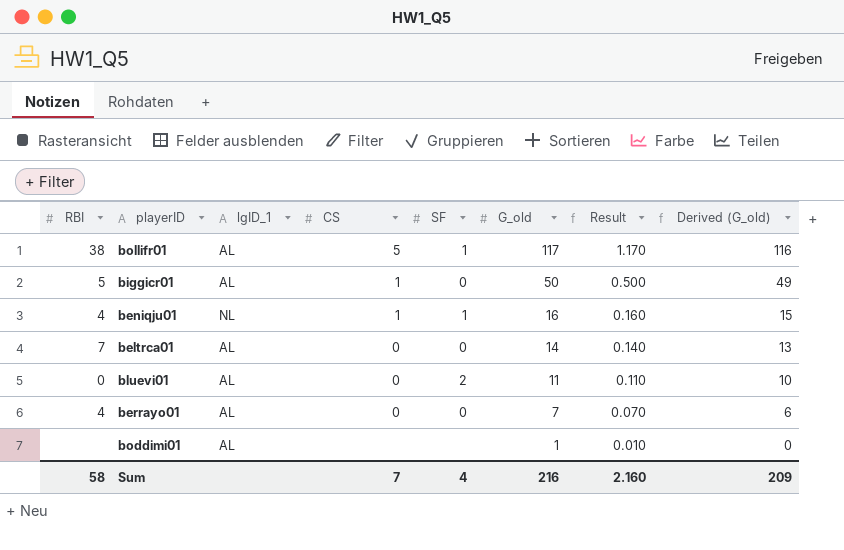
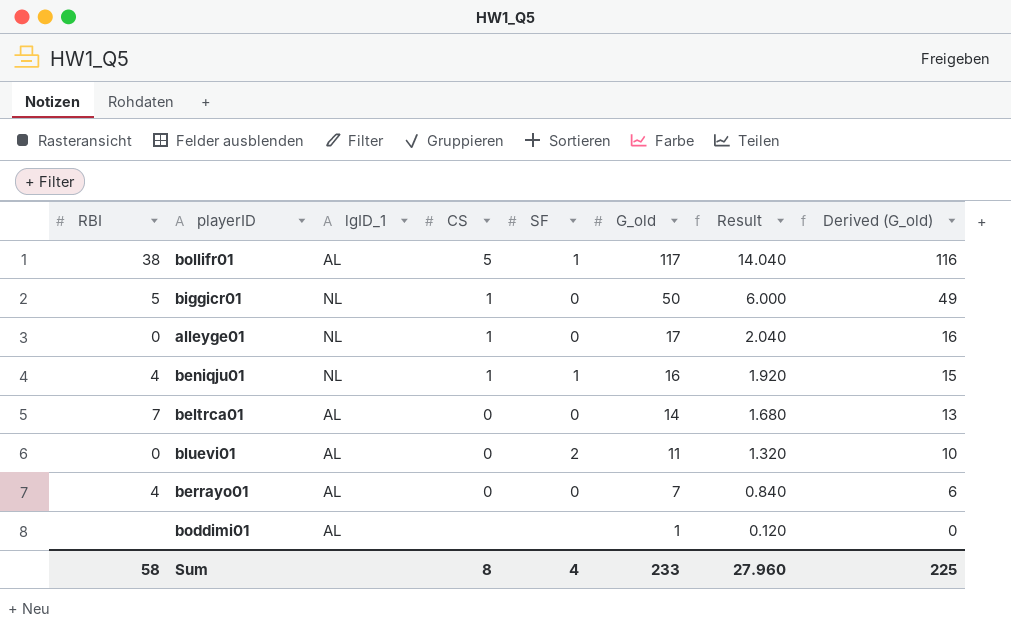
column Result | formula: [G_old] * 0.01 -> [G_old] * 0.12
biggicr01 | lgID_1: AL -> NL
row alleyge01: none -> 0 | NL | 1 | 0 | 17 | 2.040 | 16
Sum | CS: 7 -> 8
Sum | G_old: 216 -> 233
Sum | Result: 2.160 -> 27.960
Sum | Derived (G_old): 209 -> 225

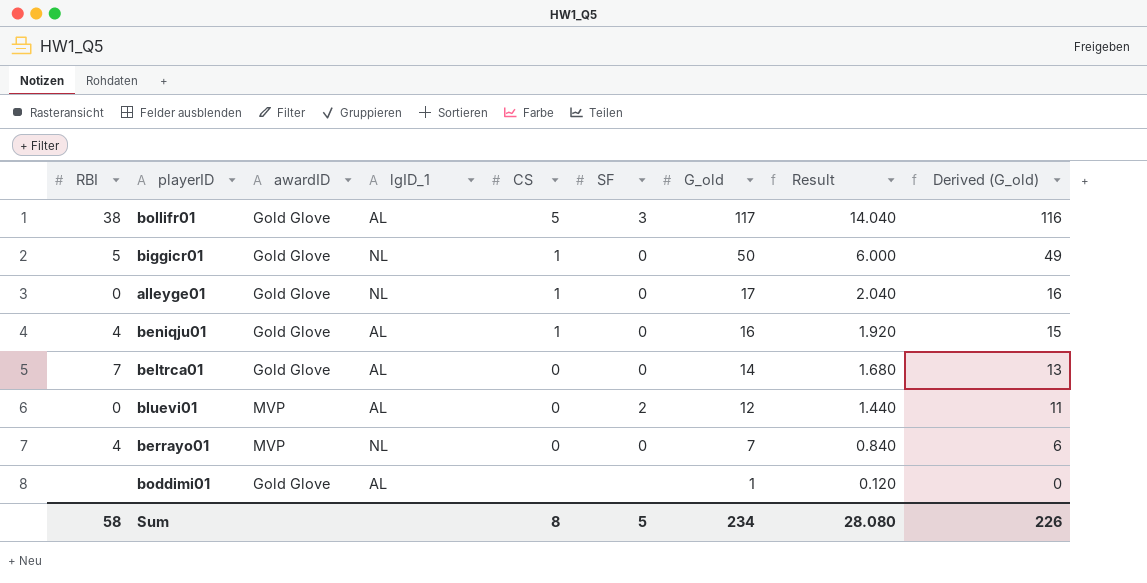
column awardID | position: none -> 3
bollifr01 | SF: 1 -> 3
beniqju01 | lgID_1: NL -> AL
beniqju01 | SF: 1 -> 0
bluevi01 | G_old: 11 -> 12
bluevi01 | Result: 1.320 -> 1.440
bluevi01 | Derived (G_old): 10 -> 11
berrayo01 | lgID_1: AL -> NL
Sum | SF: 4 -> 5
Sum | G_old: 233 -> 234
Sum | Result: 27.960 -> 28.080
Sum | Derived (G_old): 225 -> 226

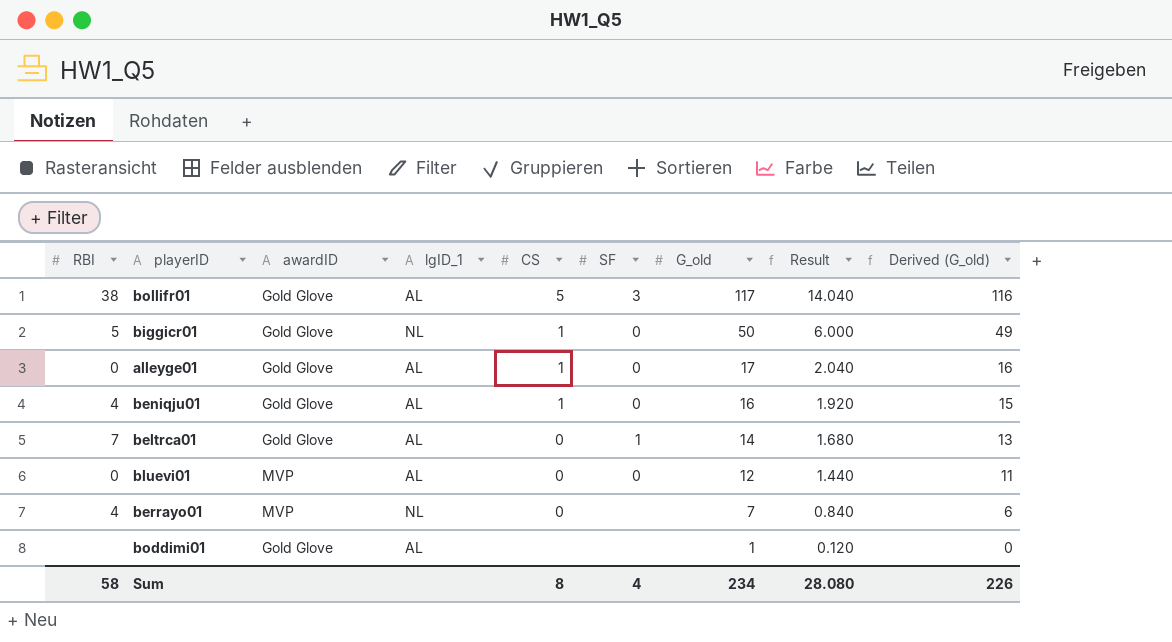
alleyge01 | lgID_1: NL -> AL
beltrca01 | SF: 0 -> 1
bluevi01 | SF: 2 -> 0
berrayo01 | SF: 0 -> none
Sum | SF: 5 -> 4

